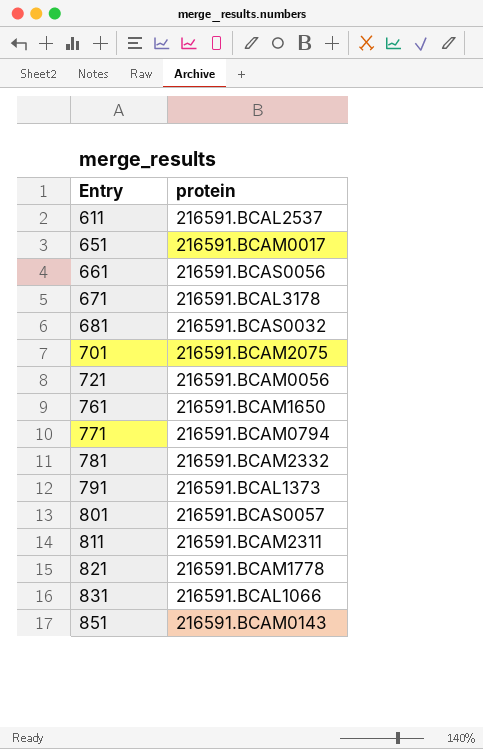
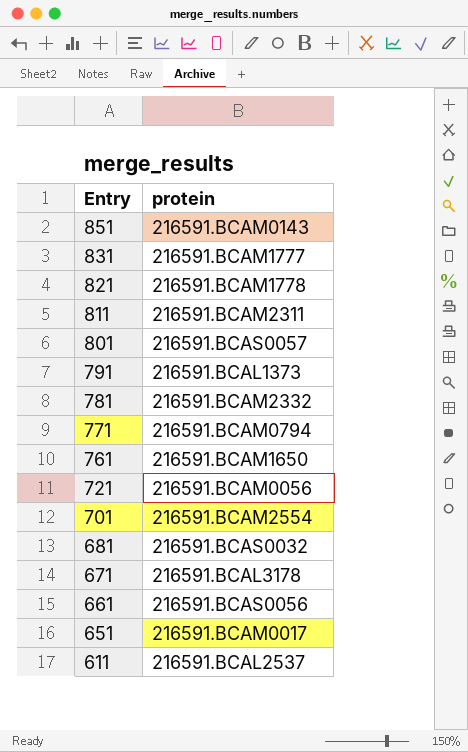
row order: Entry ascending -> Entry descending
831 | protein: 216591.BCAL1066 -> 216591.BCAM1777
701 | protein: 216591.BCAM2075 -> 216591.BCAM2554

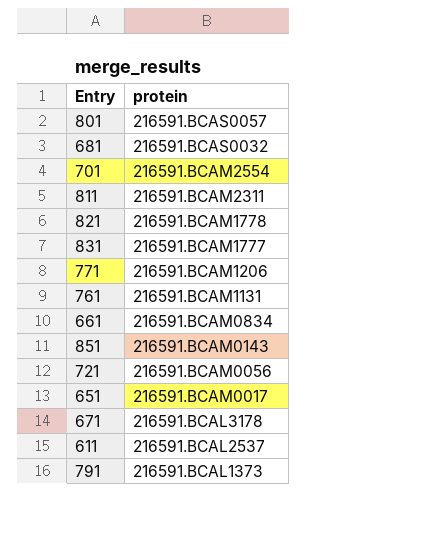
row order: Entry descending -> protein descending
row 781: 216591.BCAM2332 -> none
771 | protein: 216591.BCAM0794 -> 216591.BCAM1206
761 | protein: 216591.BCAM1650 -> 216591.BCAM1131
661 | protein: 216591.BCAS0056 -> 216591.BCAM0834

